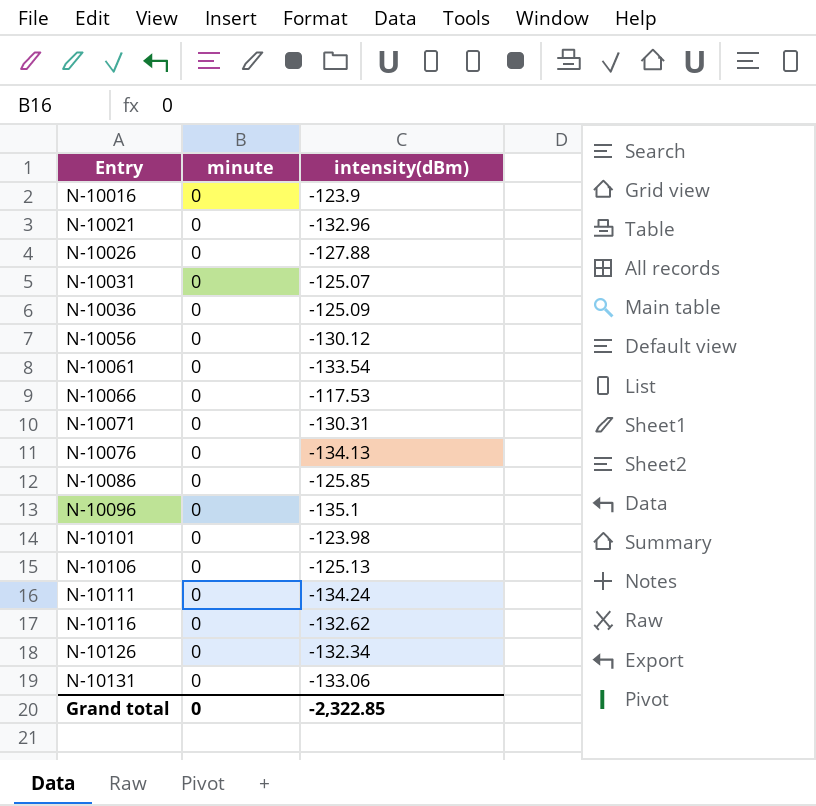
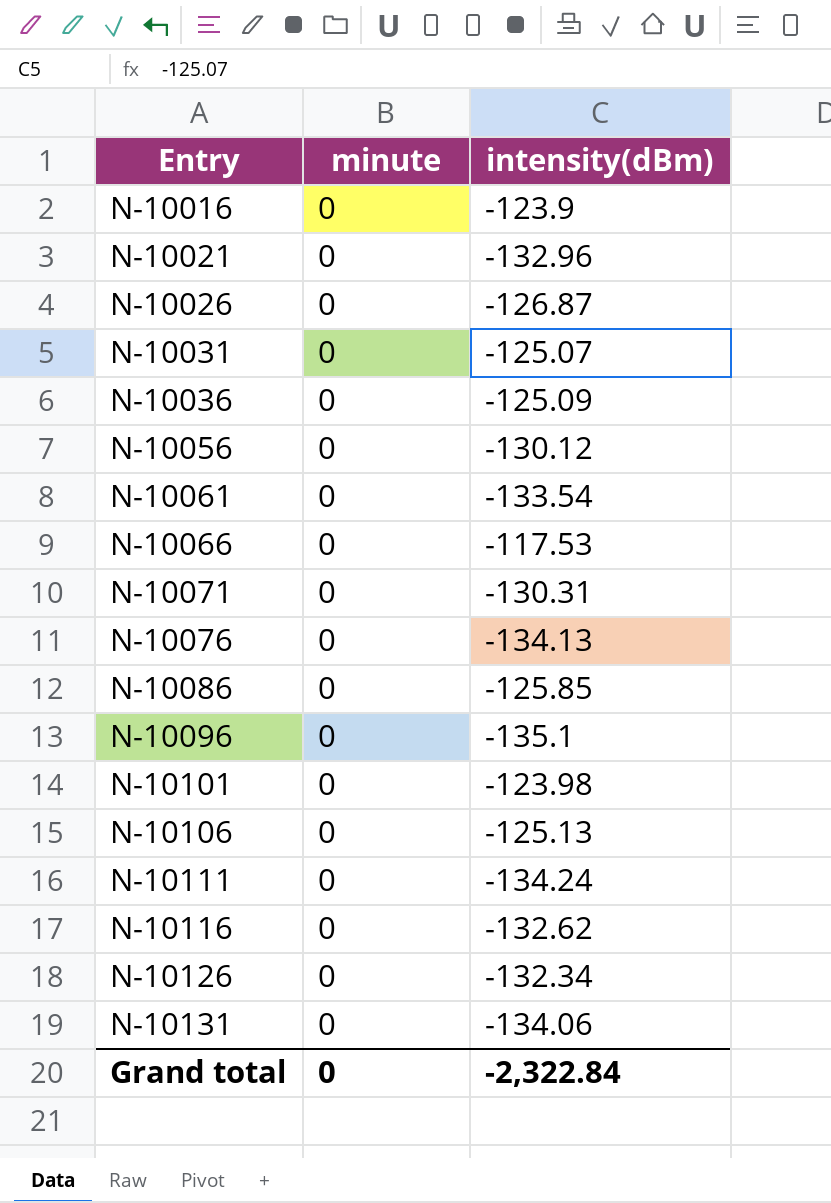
N-10026 | intensity(dBm): -127.88 -> -126.87
N-10131 | intensity(dBm): -133.06 -> -134.06
Grand total | intensity(dBm): -2,322.85 -> -2,322.84

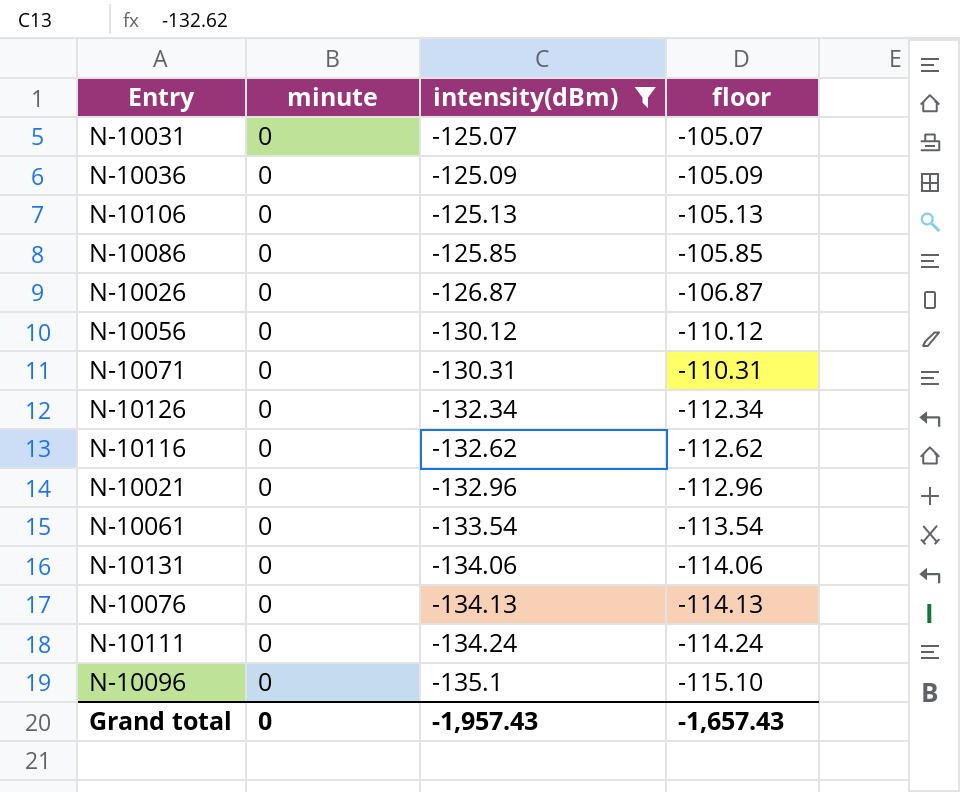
filter: none -> intensity(dBm) <= -125.07
row order: Entry ascending -> intensity(dBm) descending
column floor | formula: none -> [intensity(dBm)] + 20
Grand total | intensity(dBm): -2,322.84 -> -1,957.43

